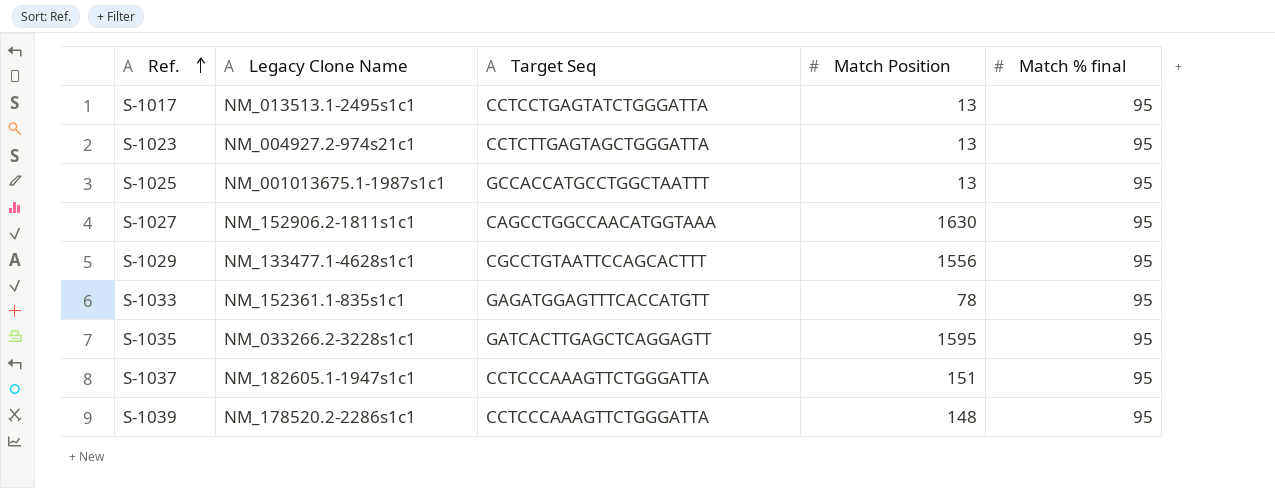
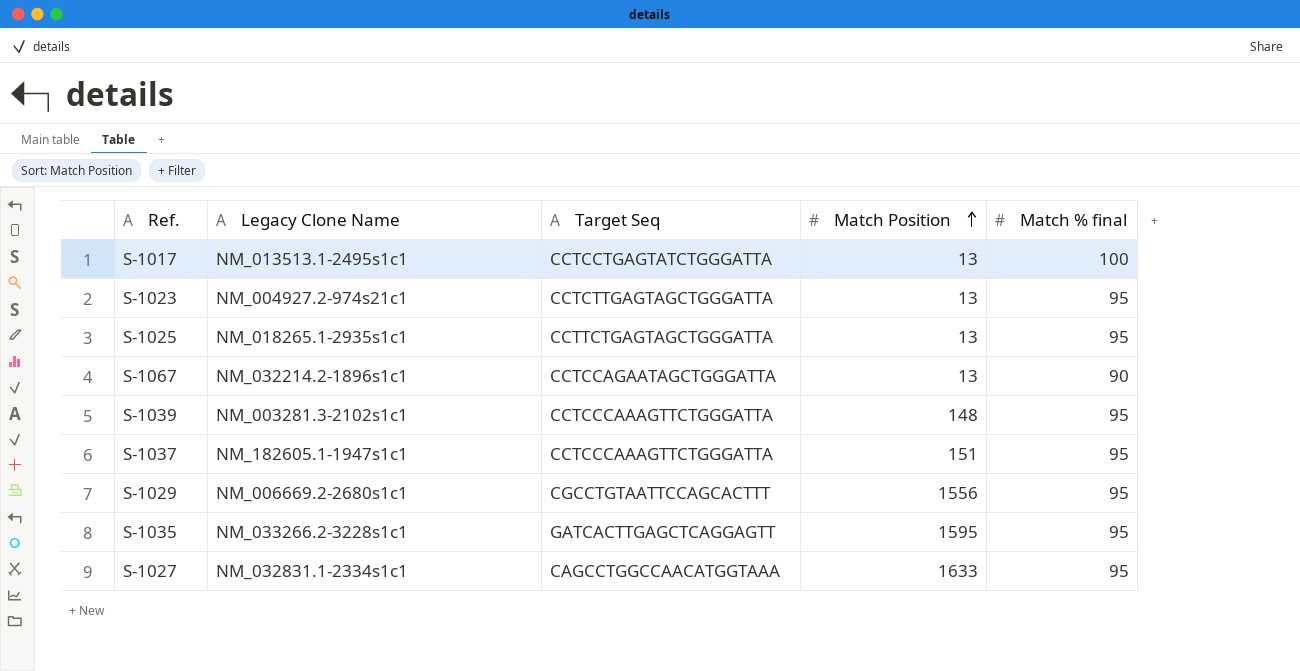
row order: Ref. ascending -> Match Position ascending
row S-1033: NM_152361.1-835s1c1 | GAGATGGAGTTTCACCATGTT | 78 | 95 -> none
S-1017 | Match % final: 95 -> 100
S-1025 | Legacy Clone Name: NM_001013675.1-1987s1c1 -> NM_018265.1-2935s1c1
S-1025 | Target Seq: GCCACCATGCCTGGCTAATTT -> CCTTCTGAGTAGCTGGGATTA
row S-1067: none -> NM_032214.2-1896s1c1 | CCTCCAGAATAGCTGGGATTA | 13 | 90
S-1039 | Legacy Clone Name: NM_178520.2-2286s1c1 -> NM_003281.3-2102s1c1
S-1029 | Legacy Clone Name: NM_133477.1-4628s1c1 -> NM_006669.2-2680s1c1
S-1027 | Legacy Clone Name: NM_152906.2-1811s1c1 -> NM_032831.1-2334s1c1
S-1027 | Match Position: 1630 -> 1633

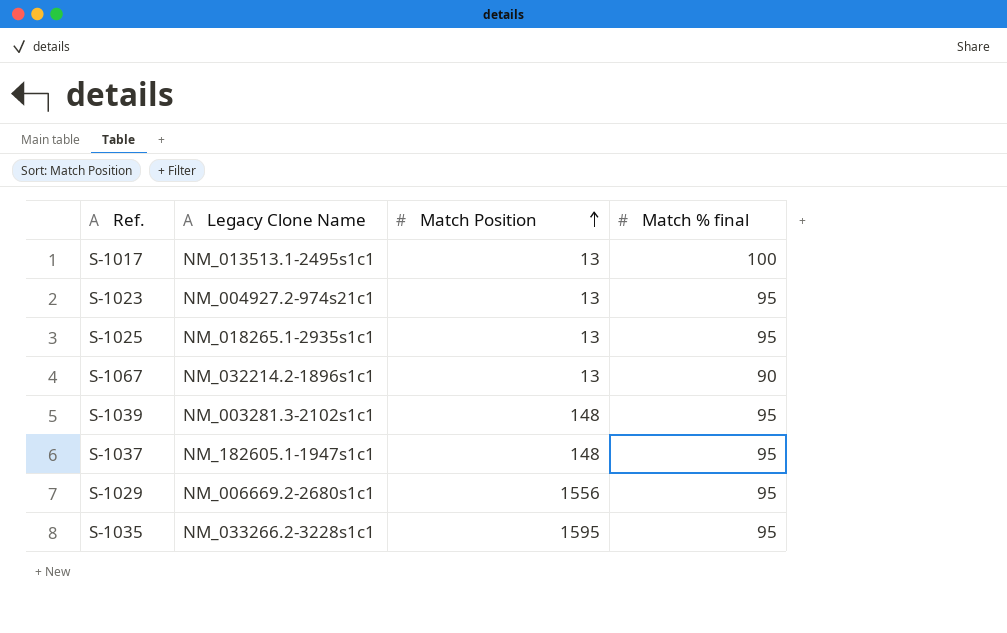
column Target Seq | position: 3 -> none
row S-1027: NM_032831.1-2334s1c1 | CAGCCTGGCCAACATGGTAAA | 1633 | 95 -> none
S-1037 | Match Position: 151 -> 148

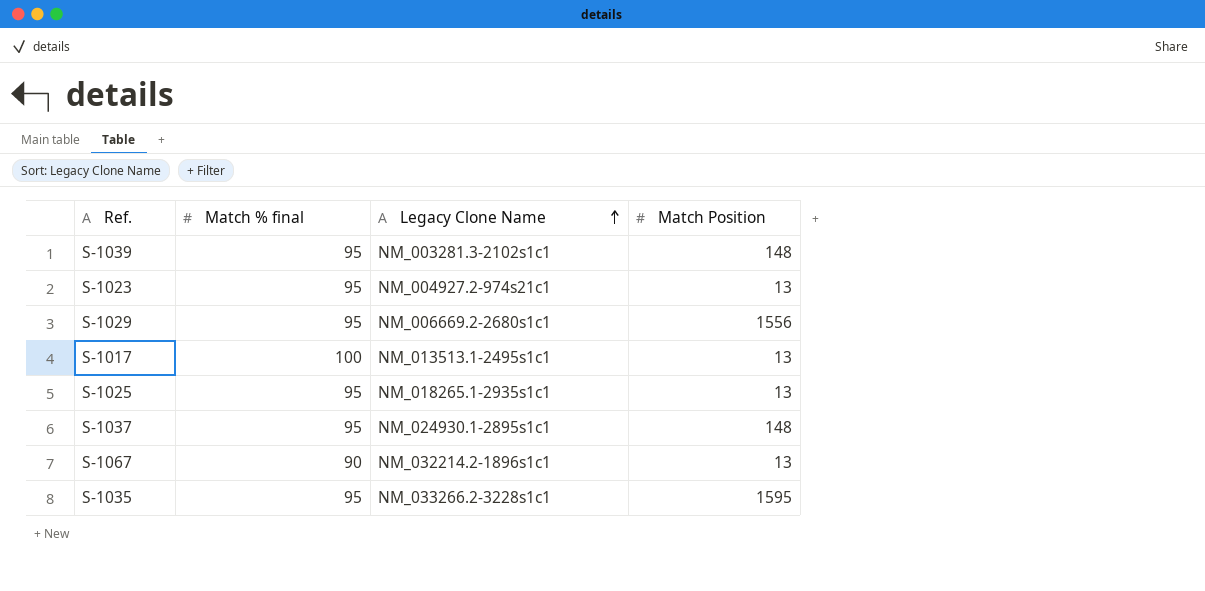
row order: Match Position ascending -> Legacy Clone Name ascending
column Match % final | position: 4 -> 2
S-1037 | Legacy Clone Name: NM_182605.1-1947s1c1 -> NM_024930.1-2895s1c1

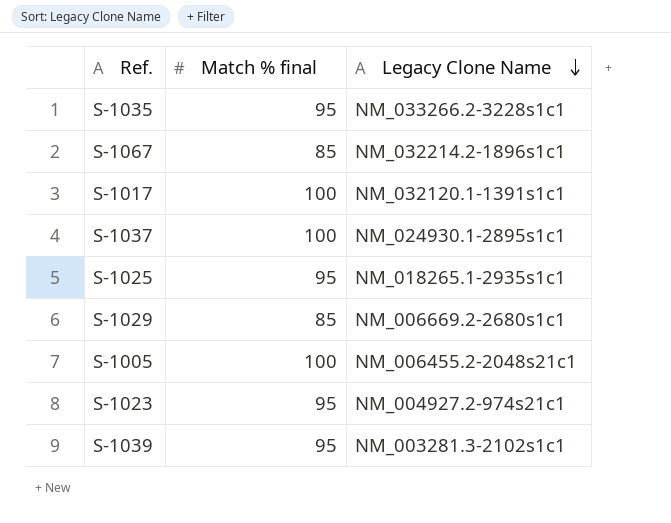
row order: Legacy Clone Name ascending -> Legacy Clone Name descending
column Match Position | position: 4 -> none
S-1067 | Match % final: 90 -> 85
S-1017 | Legacy Clone Name: NM_013513.1-2495s1c1 -> NM_032120.1-1391s1c1
S-1037 | Match % final: 95 -> 100
S-1029 | Match % final: 95 -> 85
row S-1005: none -> 100 | NM_006455.2-2048s21c1

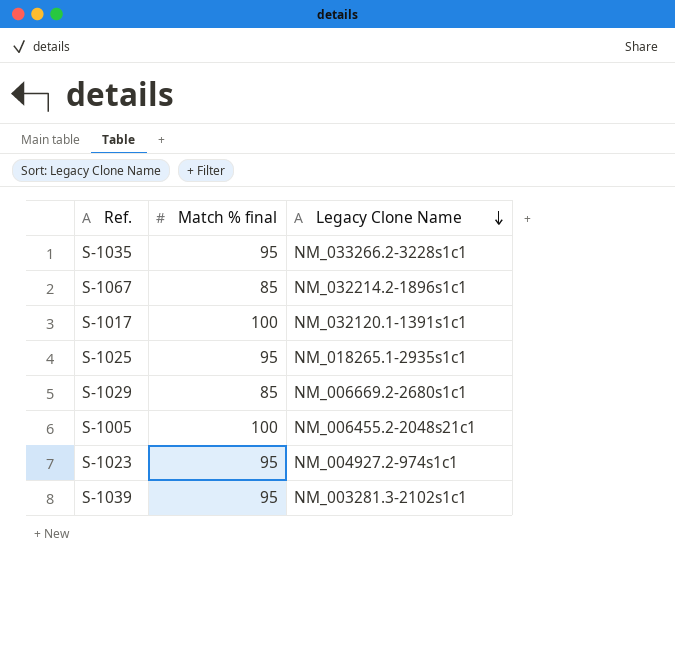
row S-1037: 100 | NM_024930.1-2895s1c1 -> none
S-1023 | Legacy Clone Name: NM_004927.2-974s21c1 -> NM_004927.2-974s1c1

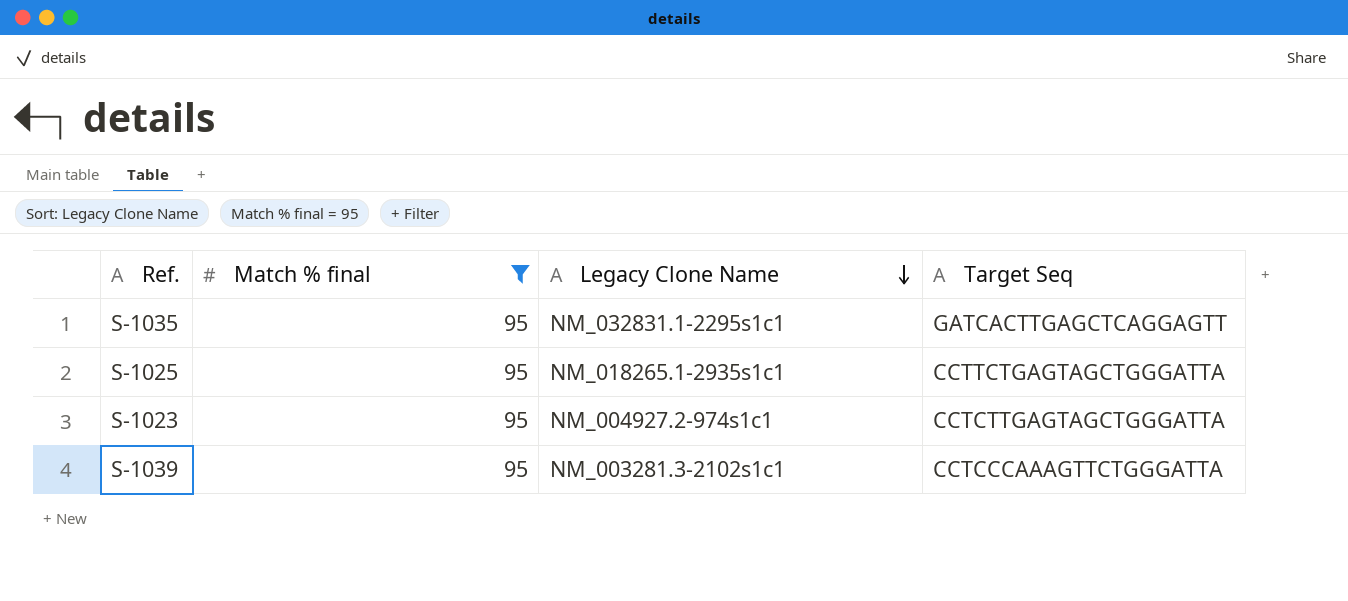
filter: none -> Match % final = 95
column Target Seq | position: none -> 4
S-1035 | Legacy Clone Name: NM_033266.2-3228s1c1 -> NM_032831.1-2295s1c1

